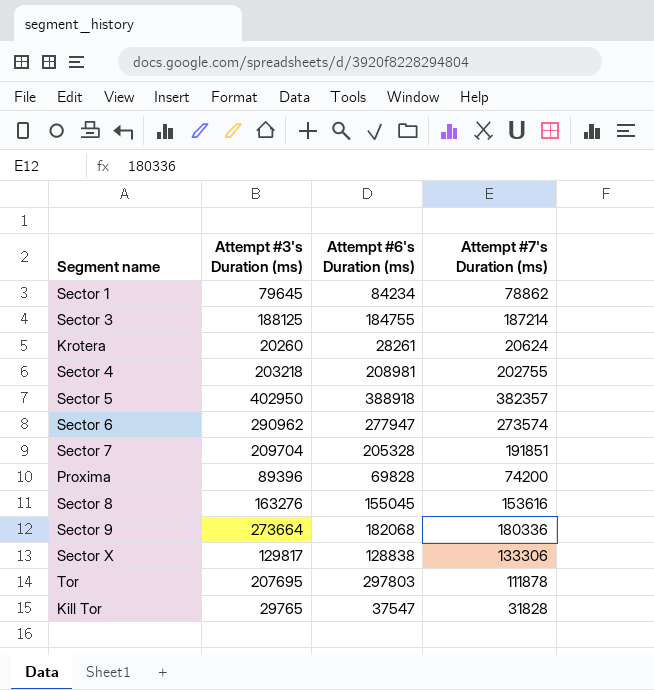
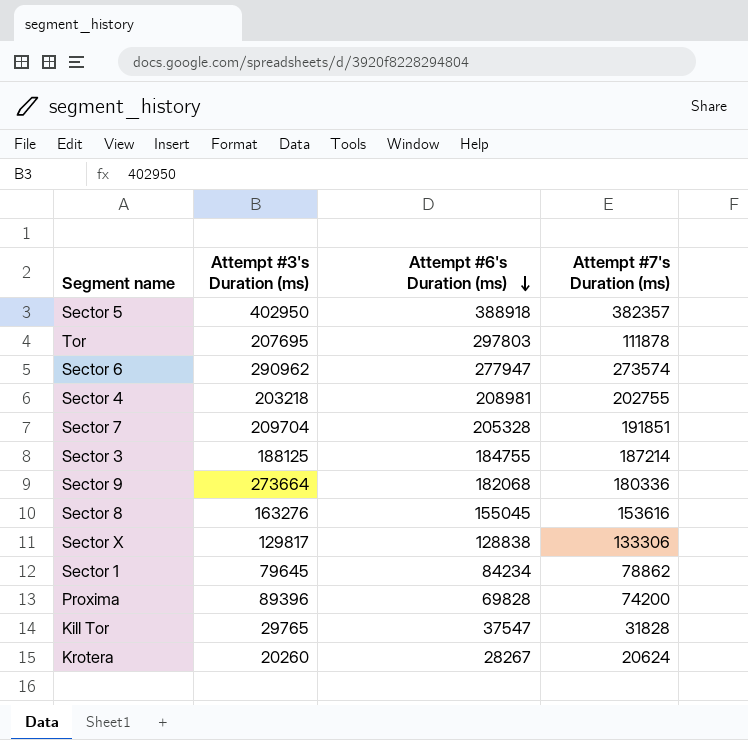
row order: none -> Attempt #6's Duration (ms) descending
Krotera | Attempt #6's Duration (ms): 28261 -> 28267

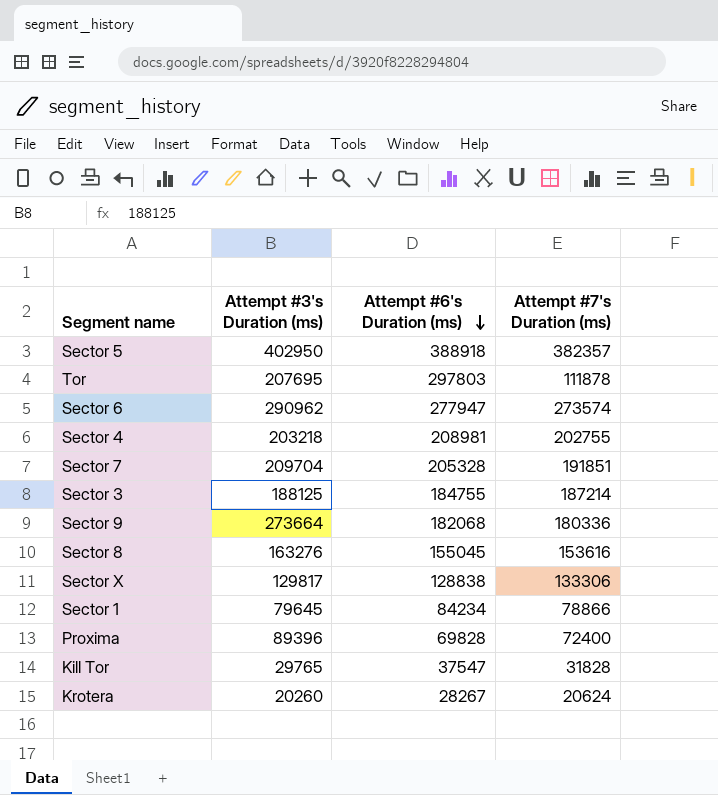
Sector 1 | Attempt #7's Duration (ms): 78862 -> 78866
Proxima | Attempt #7's Duration (ms): 74200 -> 72400

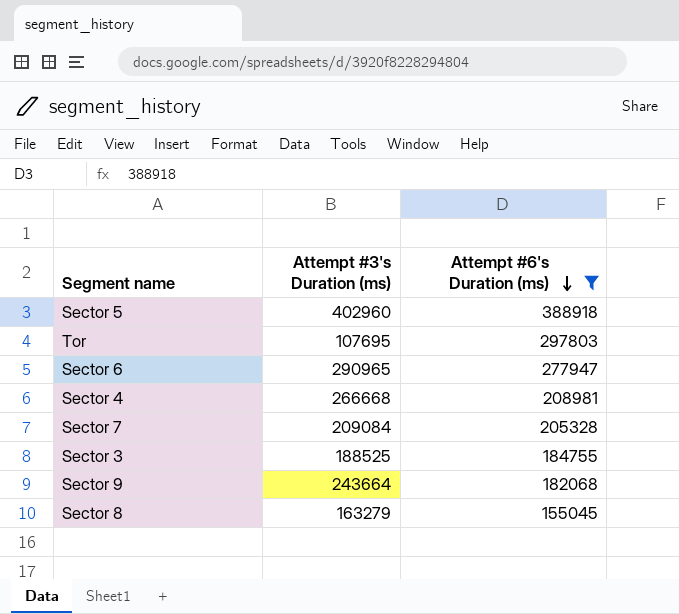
filter: none -> Attempt #6's Duration (ms) >= 155045
column Attempt #7's Duration (ms) | position: 4 -> none
Sector 5 | Attempt #3's Duration (ms): 402950 -> 402960
Tor | Attempt #3's Duration (ms): 207695 -> 107695
Sector 6 | Attempt #3's Duration (ms): 290962 -> 290965
Sector 4 | Attempt #3's Duration (ms): 203218 -> 266668
Sector 7 | Attempt #3's Duration (ms): 209704 -> 209084
Sector 3 | Attempt #3's Duration (ms): 188125 -> 188525
Sector 9 | Attempt #3's Duration (ms): 273664 -> 243664
Sector 8 | Attempt #3's Duration (ms): 163276 -> 163279

